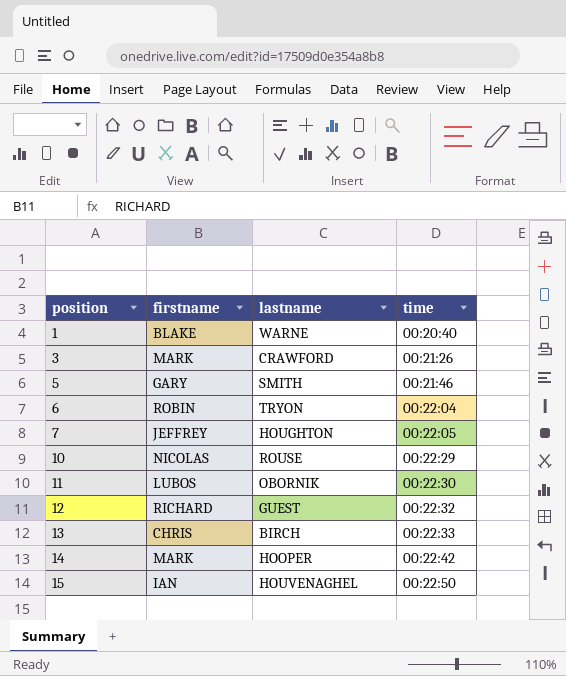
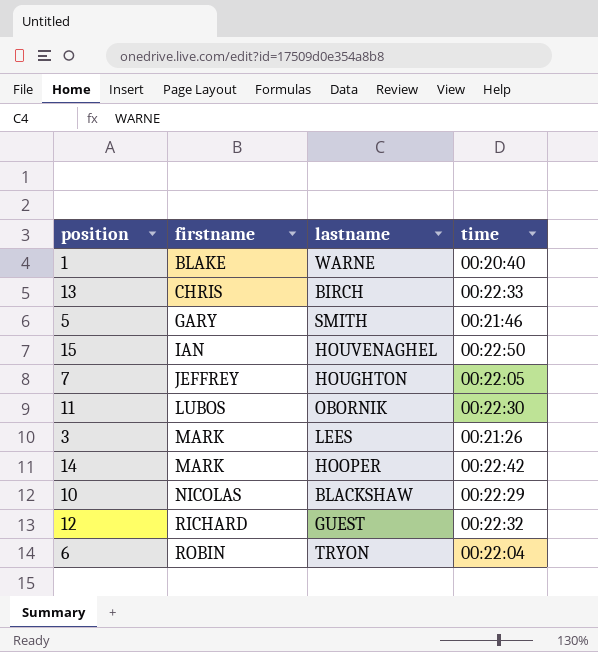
row order: position ascending -> firstname ascending
3 | lastname: CRAWFORD -> LEES
10 | lastname: ROUSE -> BLACKSHAW

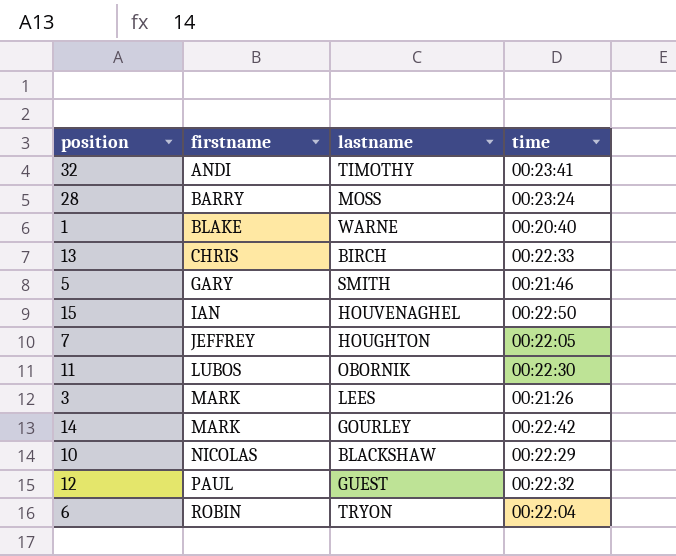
row 32: none -> ANDI | TIMOTHY | 00:23:41
row 28: none -> BARRY | MOSS | 00:23:24
14 | lastname: HOOPER -> GOURLEY
12 | firstname: RICHARD -> PAUL

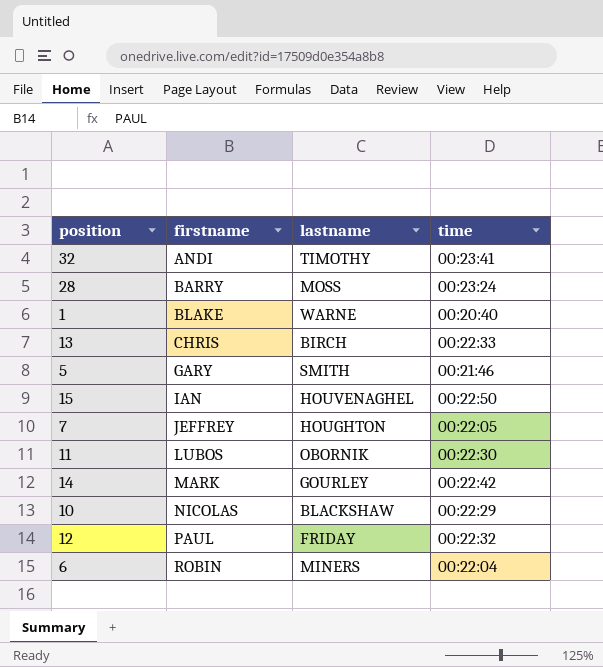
row 3: MARK | LEES | 00:21:26 -> none
12 | lastname: GUEST -> FRIDAY
6 | lastname: TRYON -> MINERS

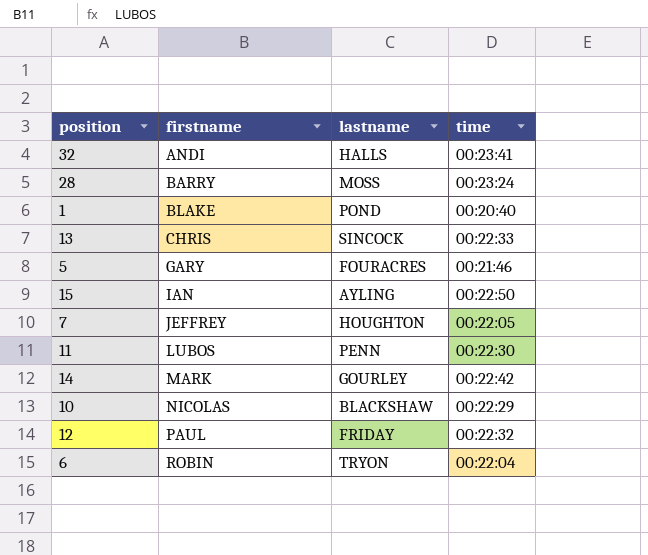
32 | lastname: TIMOTHY -> HALLS
1 | lastname: WARNE -> POND
13 | lastname: BIRCH -> SINCOCK
5 | lastname: SMITH -> FOURACRES
15 | lastname: HOUVENAGHEL -> AYLING
11 | lastname: OBORNIK -> PENN
6 | lastname: MINERS -> TRYON

